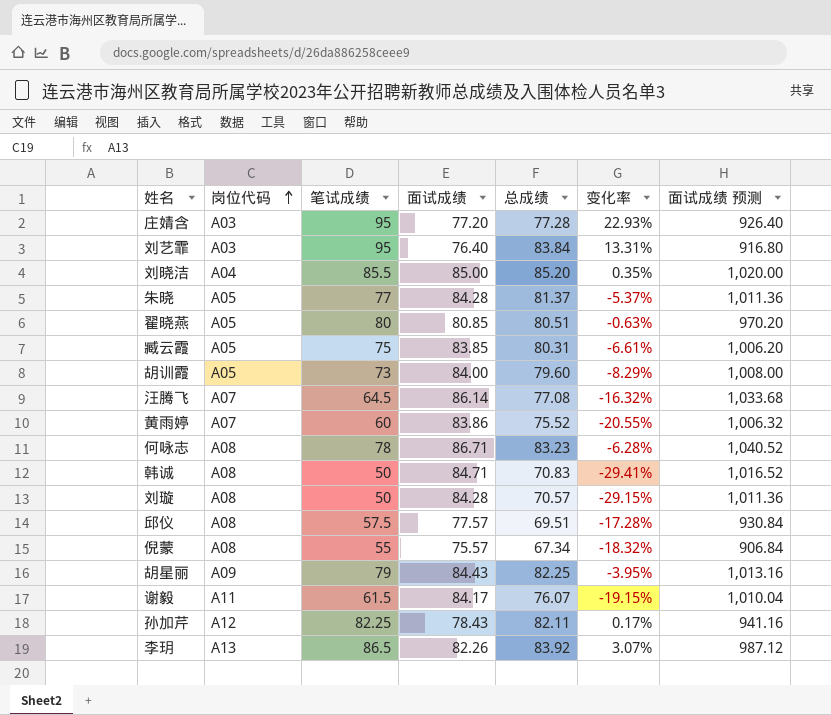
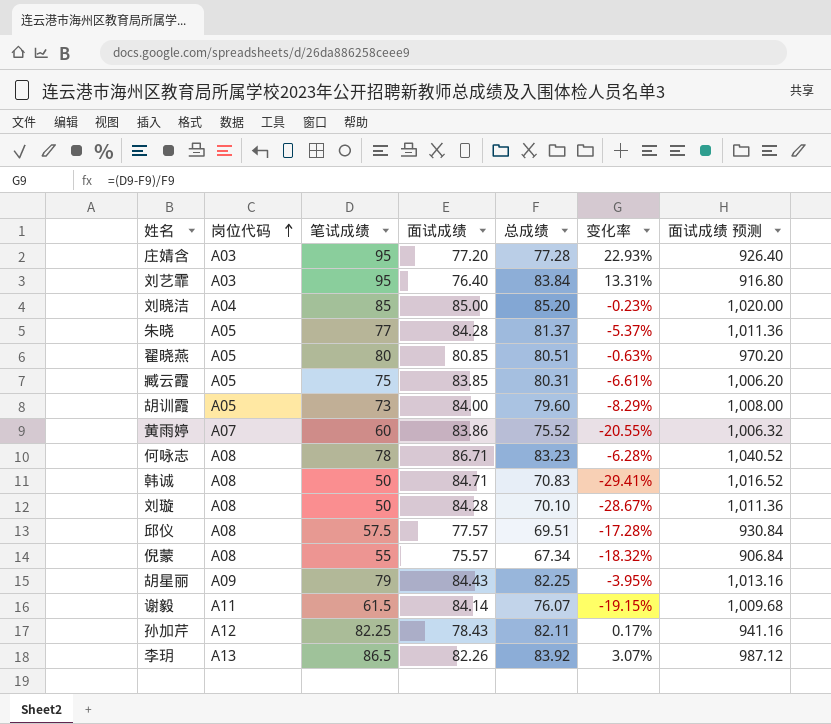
row 汪腾飞: A07 | 64.5 | 86.14 | 77.08 | -16.32% | 1,033.68 -> none
刘晓洁 | 笔试成绩: 85.5 -> 85
刘晓洁 | 变化率: 0.35% -> -0.23%
刘璇 | 总成绩: 70.57 -> 70.10
刘璇 | 变化率: -29.15% -> -28.67%
谢毅 | 面试成绩: 84.17 -> 84.14
谢毅 | 面试成绩 预测: 1,010.04 -> 1,009.68

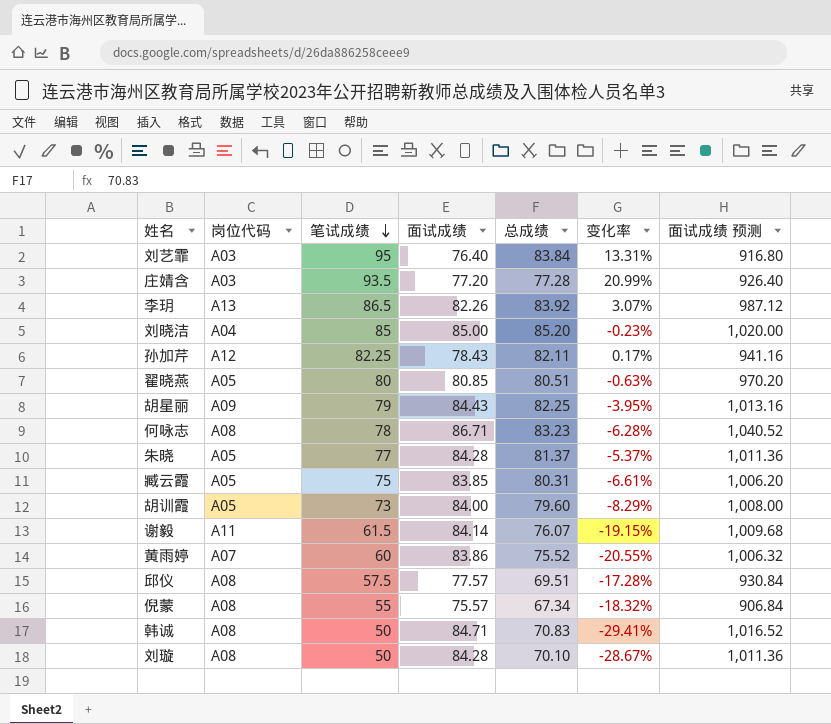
row order: 岗位代码 ascending -> 笔试成绩 descending
庄婧含 | 笔试成绩: 95 -> 93.5
庄婧含 | 变化率: 22.93% -> 20.99%

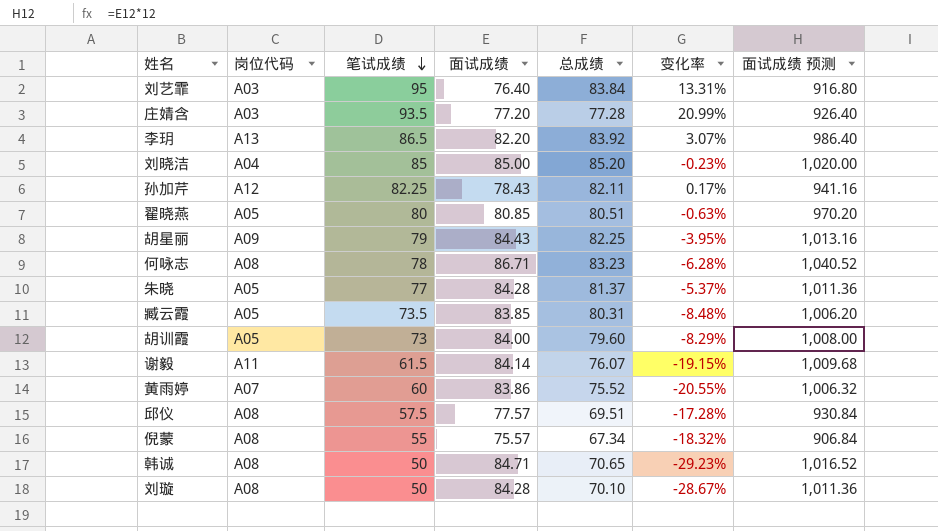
李玥 | 面试成绩: 82.26 -> 82.20
李玥 | 面试成绩 预测: 987.12 -> 986.40
臧云霞 | 笔试成绩: 75 -> 73.5
臧云霞 | 变化率: -6.61% -> -8.48%
韩诚 | 总成绩: 70.83 -> 70.65
韩诚 | 变化率: -29.41% -> -29.23%

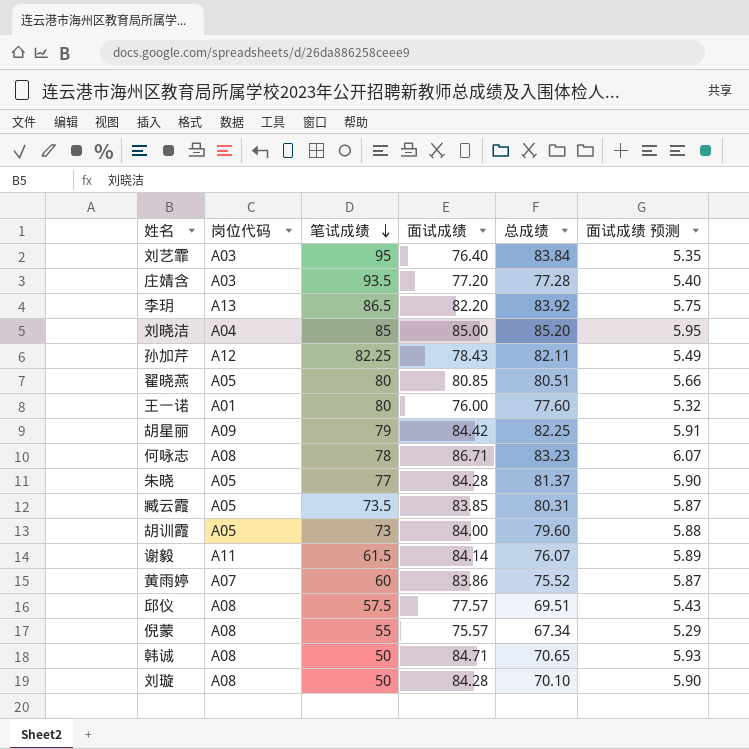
column 变化率 | formula: ([笔试成绩] - [总成绩]) / [总成绩] -> none
column 面试成绩 预测 | formula: [面试成绩] * 12 -> [面试成绩] * 0.07
row 王一诺: none -> A01 | 80 | 76.00 | 77.60 | 5.32
胡星丽 | 面试成绩: 84.43 -> 84.42

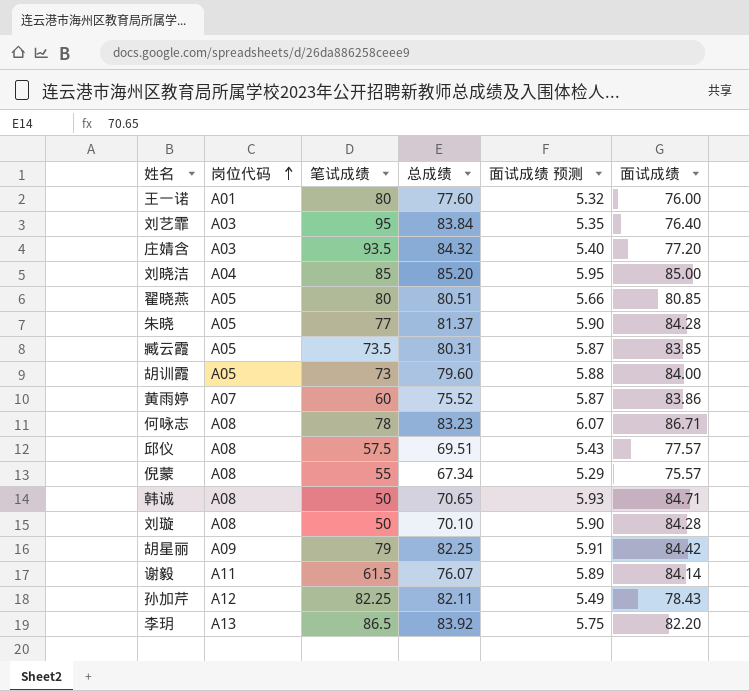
row order: 笔试成绩 descending -> 岗位代码 ascending
column 面试成绩 | position: 4 -> 6
庄婧含 | 总成绩: 77.28 -> 84.32

